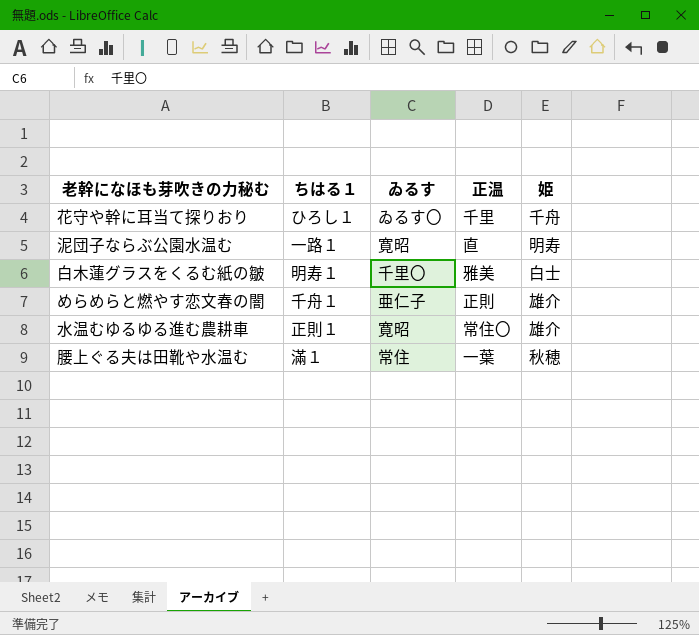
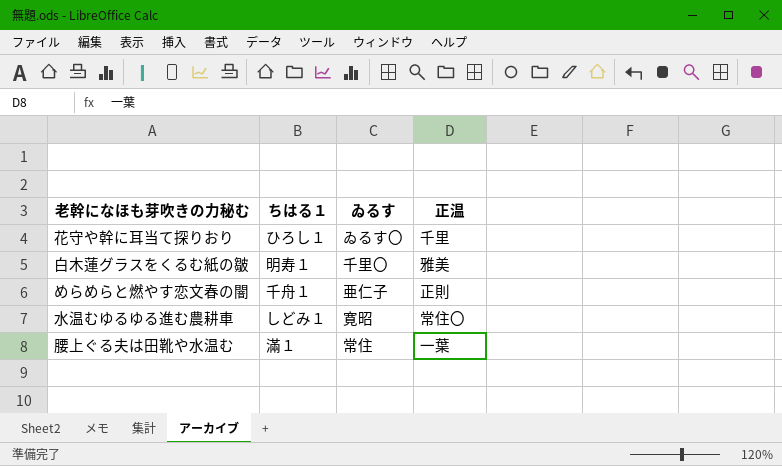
column 姫 | position: 5 -> none
row 泥団子ならぶ公園水温む: 一路１ | 寛昭 | 直 | 明寿 -> none
水温むゆるゆる進む農耕車 | ちはる１: 正則１ -> しどみ１

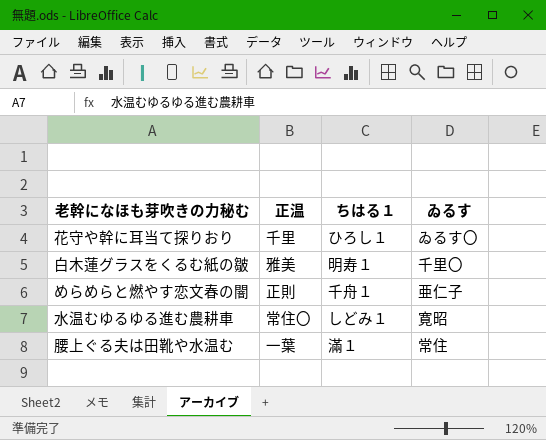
column 正温 | position: 4 -> 2

